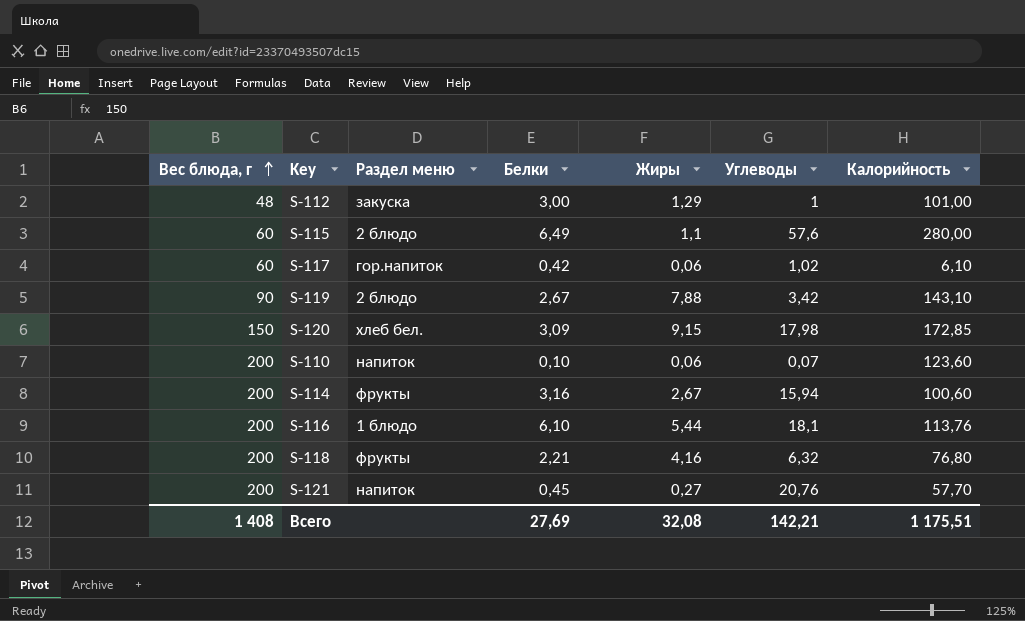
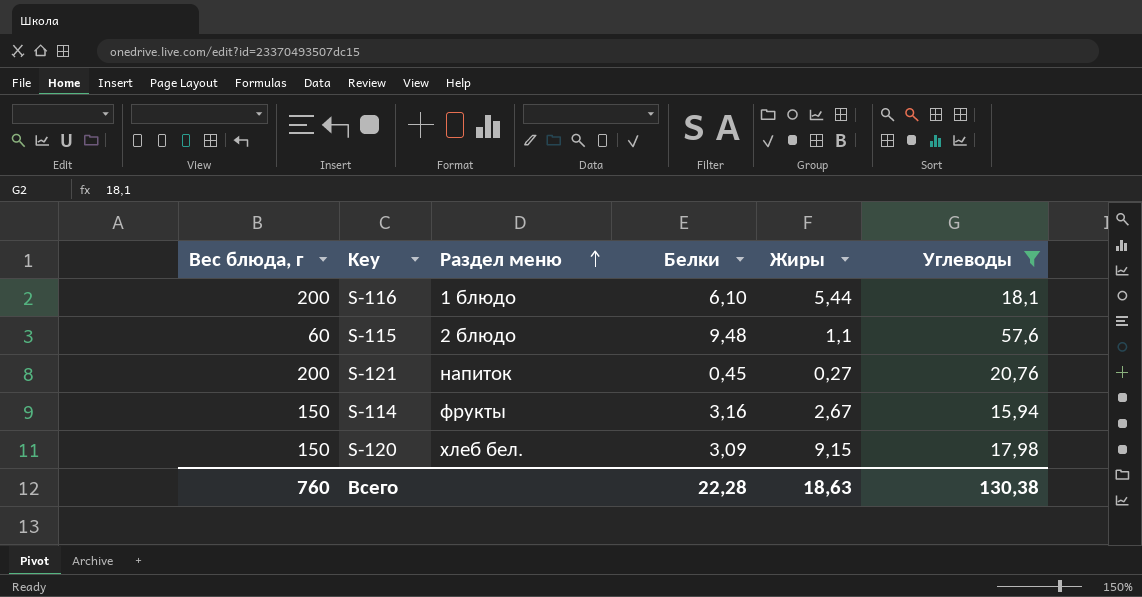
filter: none -> Углеводы >= 15,94
row order: Вес блюда, г ascending -> Раздел меню ascending
column Калорийность | position: 7 -> none
S-115 | Белки: 6,49 -> 9,48
S-114 | Вес блюда, г: 200 -> 150
Всего | Вес блюда, г: 1 408 -> 760
Всего | Белки: 27,69 -> 22,28
Всего | Жиры: 32,08 -> 18,63
Всего | Углеводы: 142,21 -> 130,38

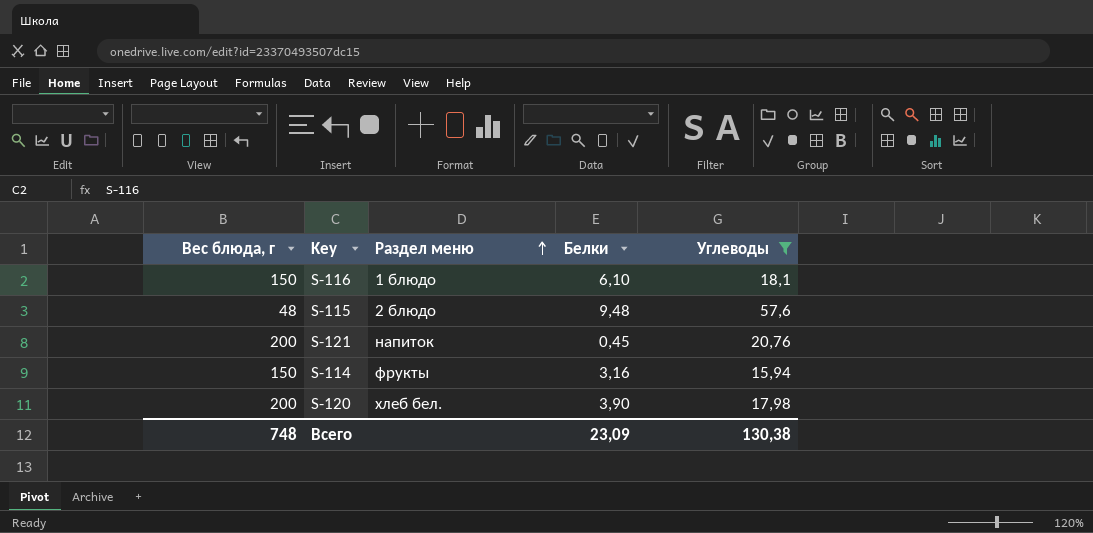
column Жиры | position: 5 -> none
S-116 | Вес блюда, г: 200 -> 150
S-115 | Вес блюда, г: 60 -> 48
S-120 | Вес блюда, г: 150 -> 200
S-120 | Белки: 3,09 -> 3,90
Всего | Вес блюда, г: 760 -> 748
Всего | Белки: 22,28 -> 23,09

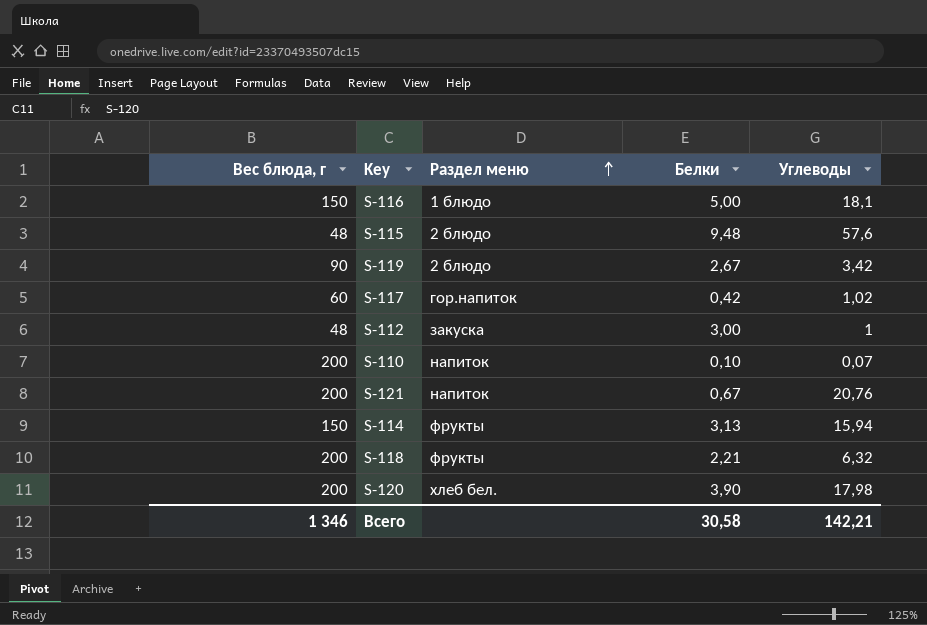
filter: Углеводы >= 15,94 -> none
S-116 | Белки: 6,10 -> 5,00
S-121 | Белки: 0,45 -> 0,67
S-114 | Белки: 3,16 -> 3,13
Всего | Вес блюда, г: 748 -> 1 346
Всего | Белки: 23,09 -> 30,58
Всего | Углеводы: 130,38 -> 142,21

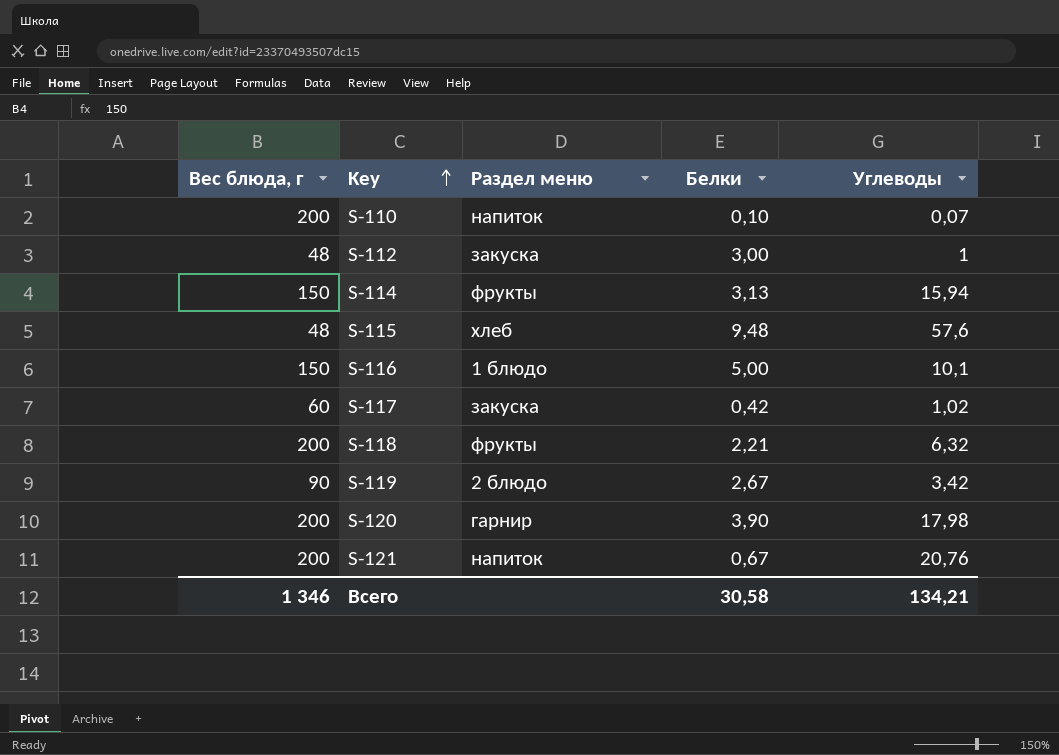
row order: Раздел меню ascending -> Key ascending
S-115 | Раздел меню: 2 блюдо -> хлеб
S-116 | Углеводы: 18,1 -> 10,1
S-117 | Раздел меню: гор.напиток -> закуска
S-120 | Раздел меню: хлеб бел. -> гарнир
Всего | Углеводы: 142,21 -> 134,21

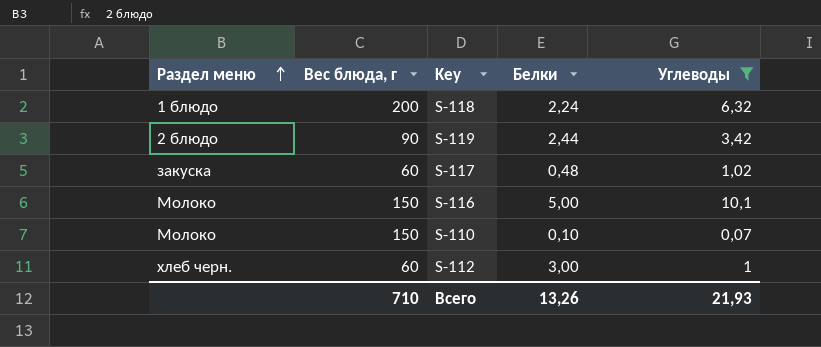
filter: none -> Углеводы <= 10,1
row order: Key ascending -> Раздел меню ascending
column Раздел меню | position: 3 -> 1
S-118 | Раздел меню: фрукты -> 1 блюдо
S-118 | Белки: 2,21 -> 2,24
S-119 | Белки: 2,67 -> 2,44
S-117 | Белки: 0,42 -> 0,48
S-116 | Раздел меню: 1 блюдо -> Молоко
S-110 | Раздел меню: напиток -> Молоко
S-110 | Вес блюда, г: 200 -> 150
S-112 | Раздел меню: закуска -> хлеб черн.
S-112 | Вес блюда, г: 48 -> 60
Всего | Вес блюда, г: 1 346 -> 710
Всего | Белки: 30,58 -> 13,26
Всего | Углеводы: 134,21 -> 21,93

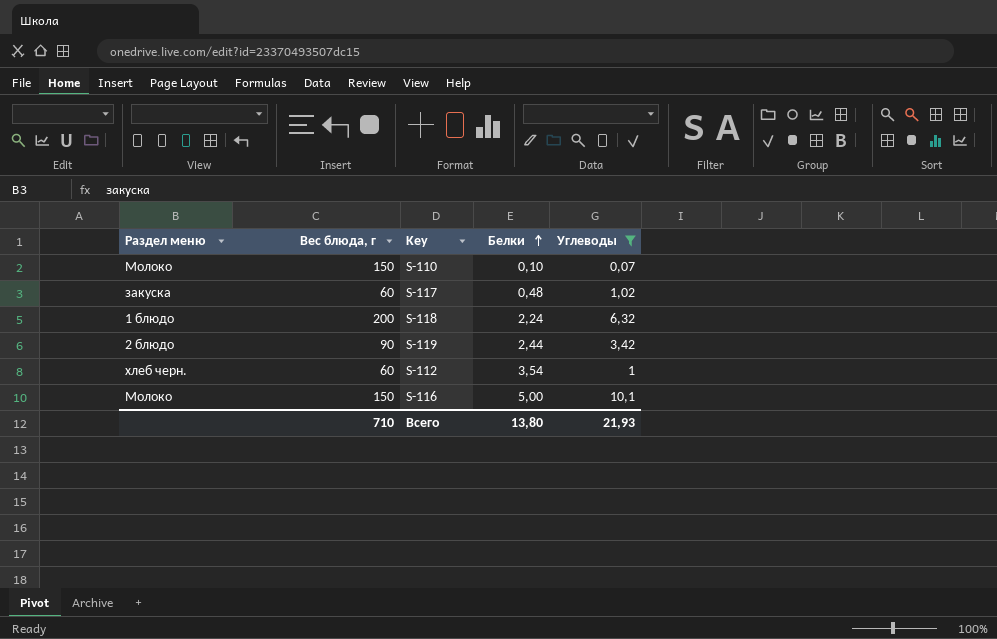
row order: Раздел меню ascending -> Белки ascending
S-112 | Белки: 3,00 -> 3,54
Всего | Белки: 13,26 -> 13,80

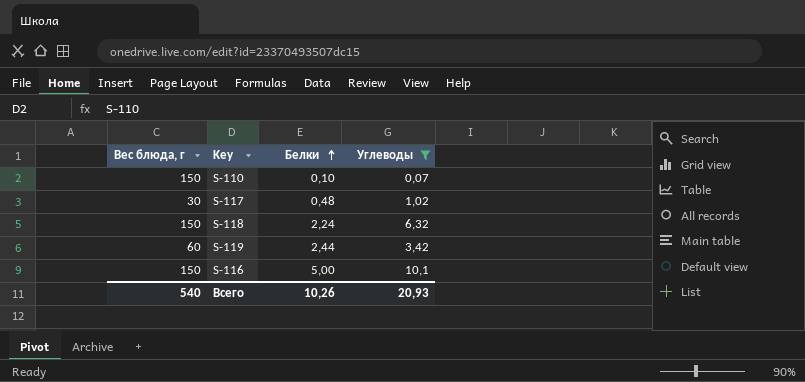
column Раздел меню | position: 1 -> none
row S-112: хлеб черн. | 60 | 3,54 | 1 -> none
S-117 | Вес блюда, г: 60 -> 30
S-118 | Вес блюда, г: 200 -> 150
S-119 | Вес блюда, г: 90 -> 60
Всего | Вес блюда, г: 710 -> 540
Всего | Белки: 13,80 -> 10,26
Всего | Углеводы: 21,93 -> 20,93

